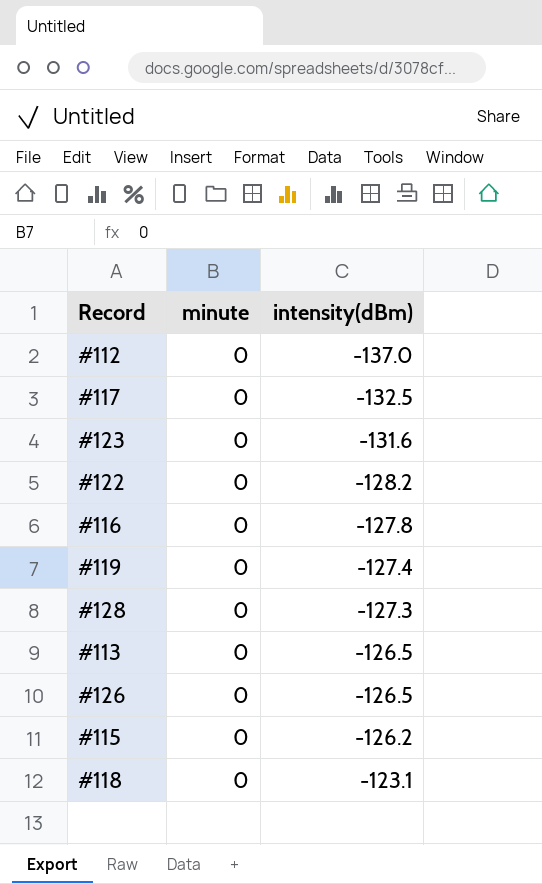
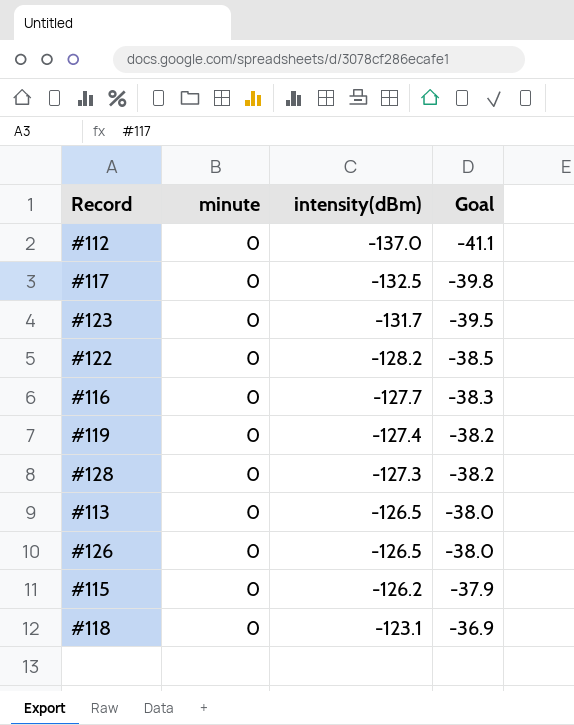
column Goal | formula: none -> [intensity(dBm)] * 0.3
#123 | intensity(dBm): -131.6 -> -131.7
#116 | intensity(dBm): -127.8 -> -127.7

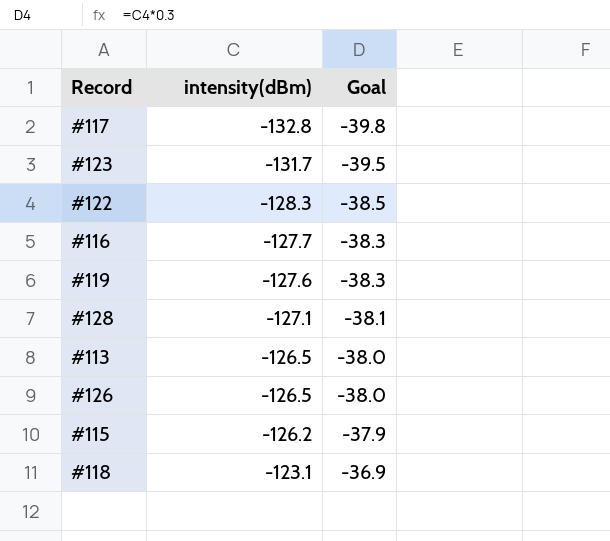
column minute | position: 2 -> none
row #112: 0 | -137.0 | -41.1 -> none
#117 | intensity(dBm): -132.5 -> -132.8
#122 | intensity(dBm): -128.2 -> -128.3
#119 | intensity(dBm): -127.4 -> -127.6
#119 | Goal: -38.2 -> -38.3
#128 | intensity(dBm): -127.3 -> -127.1
#128 | Goal: -38.2 -> -38.1

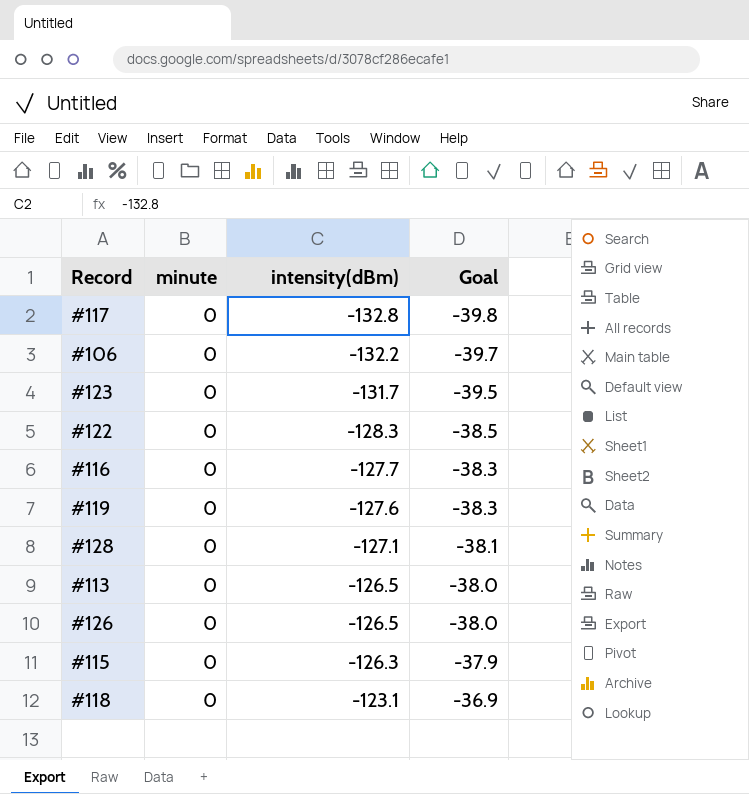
column minute | position: none -> 2
row #106: none -> 0 | -132.2 | -39.7
#115 | intensity(dBm): -126.2 -> -126.3

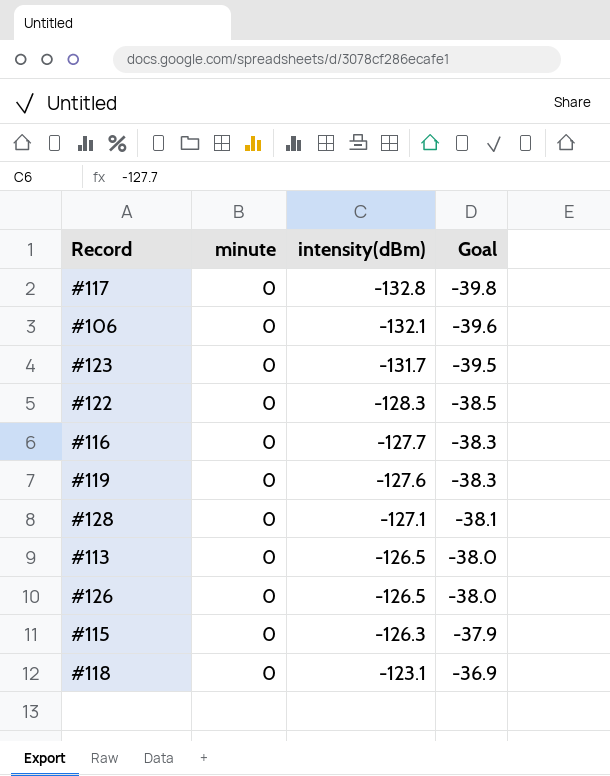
#106 | intensity(dBm): -132.2 -> -132.1
#106 | Goal: -39.7 -> -39.6

